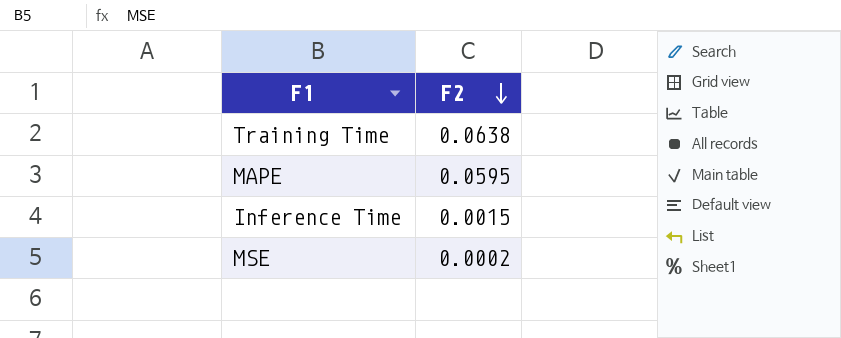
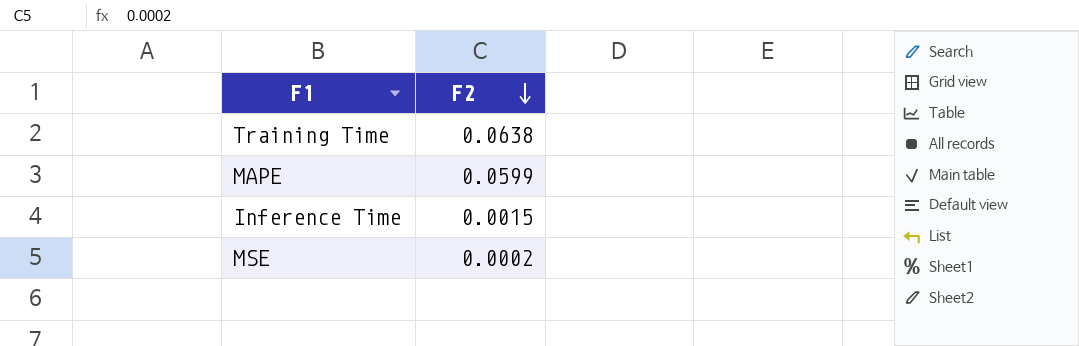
MAPE | F2: 0.0595 -> 0.0599

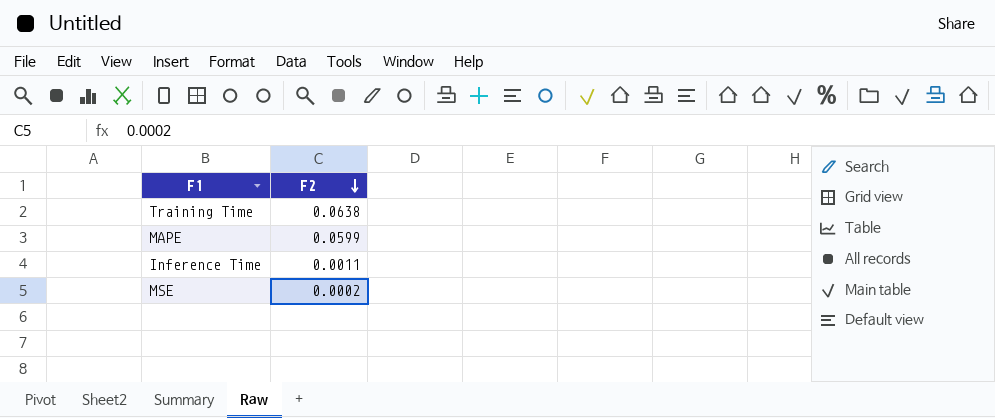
Inference Time | F2: 0.0015 -> 0.0011

